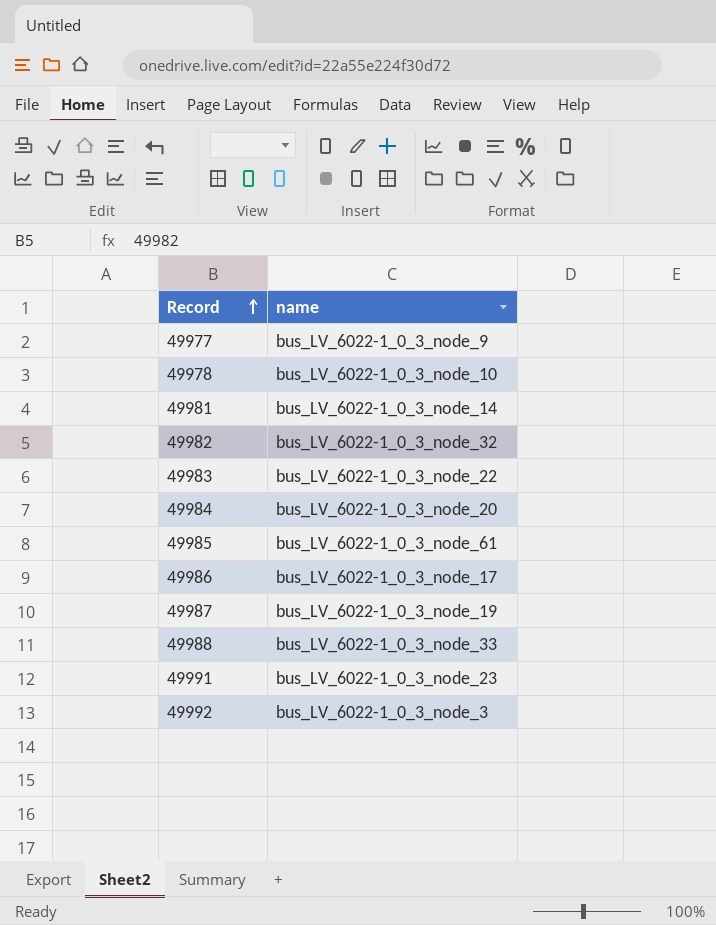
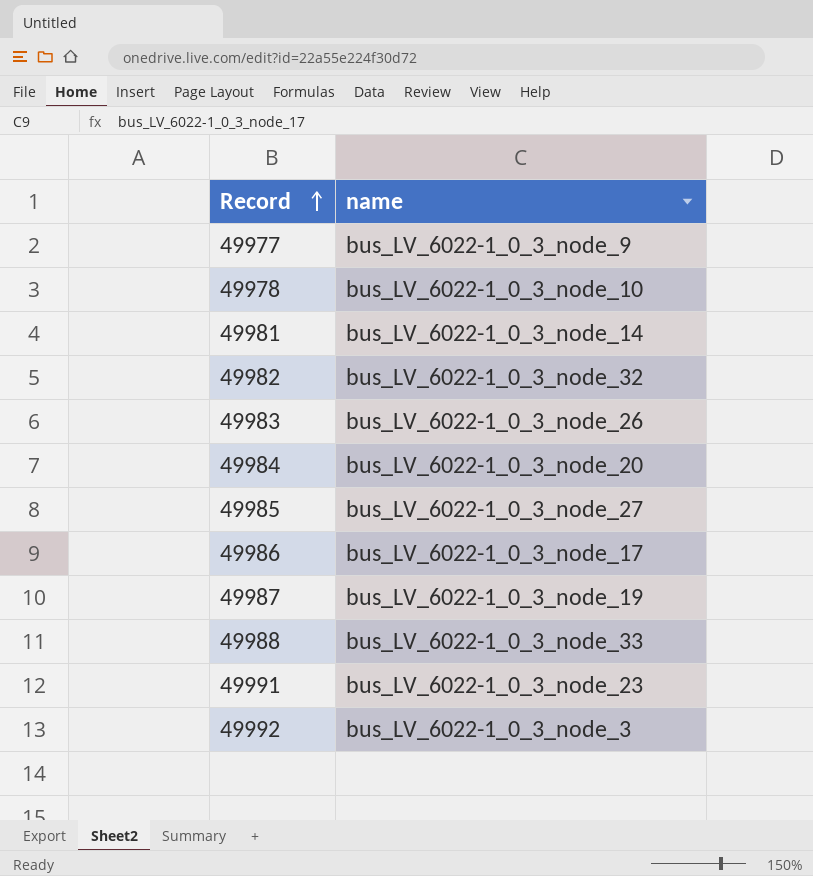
49983 | name: bus_LV_6022-1_0_3_node_22 -> bus_LV_6022-1_0_3_node_26
49985 | name: bus_LV_6022-1_0_3_node_61 -> bus_LV_6022-1_0_3_node_27

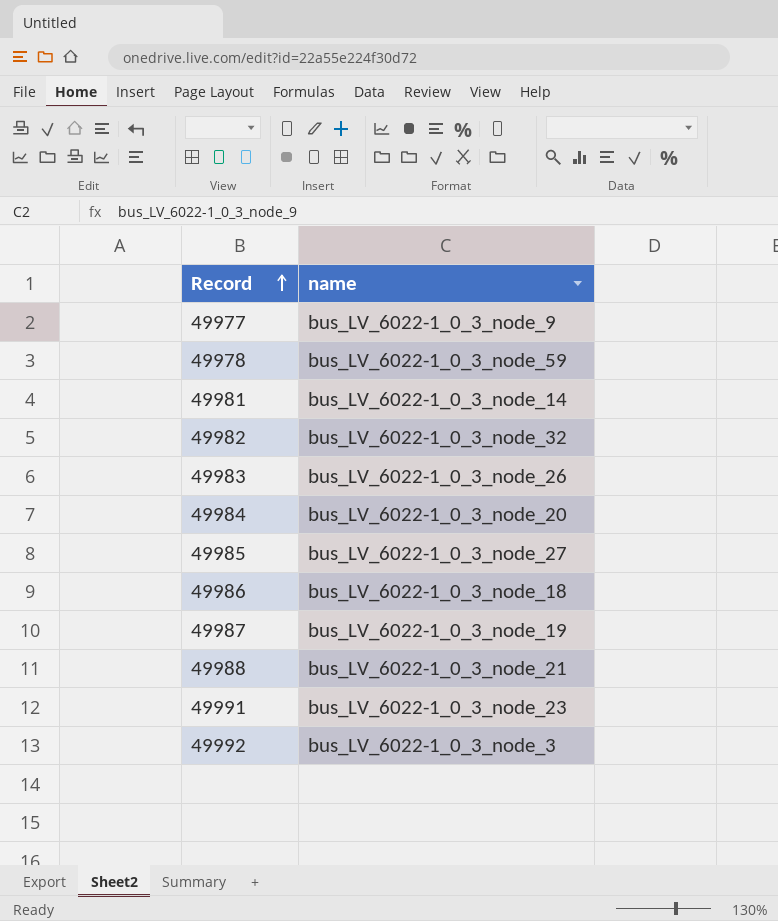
49978 | name: bus_LV_6022-1_0_3_node_10 -> bus_LV_6022-1_0_3_node_59
49986 | name: bus_LV_6022-1_0_3_node_17 -> bus_LV_6022-1_0_3_node_18
49988 | name: bus_LV_6022-1_0_3_node_33 -> bus_LV_6022-1_0_3_node_21

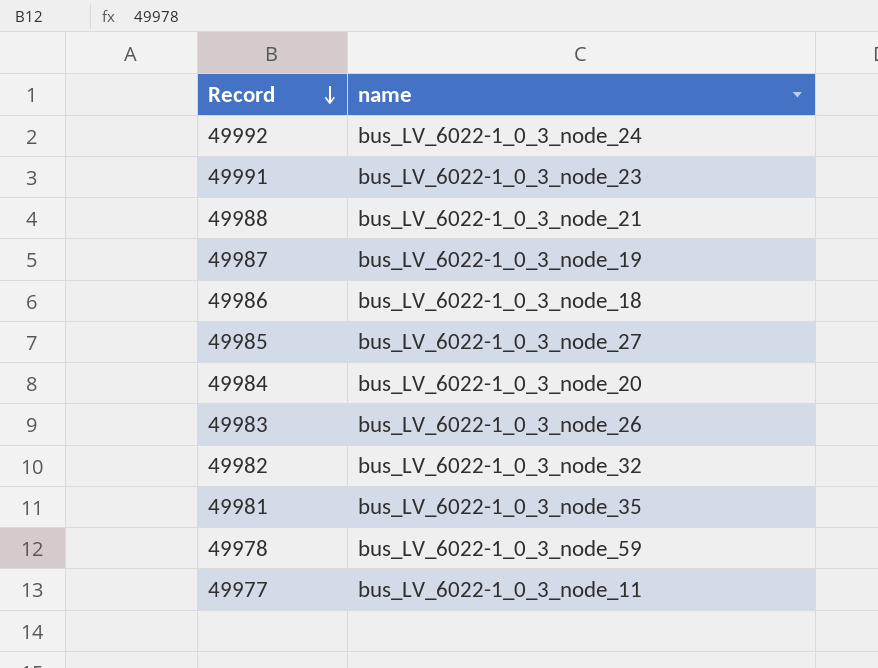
row order: Record ascending -> Record descending
49992 | name: bus_LV_6022-1_0_3_node_3 -> bus_LV_6022-1_0_3_node_24
49981 | name: bus_LV_6022-1_0_3_node_14 -> bus_LV_6022-1_0_3_node_35
49977 | name: bus_LV_6022-1_0_3_node_9 -> bus_LV_6022-1_0_3_node_11

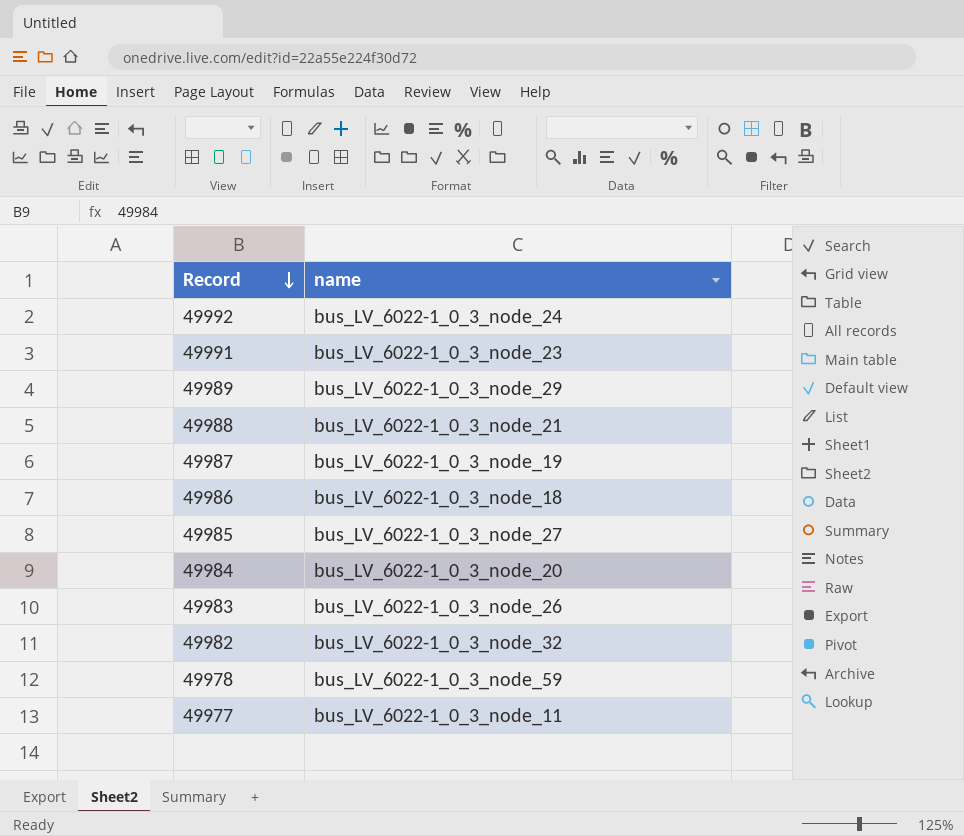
row 49981: bus_LV_6022-1_0_3_node_35 -> none
row 49989: none -> bus_LV_6022-1_0_3_node_29

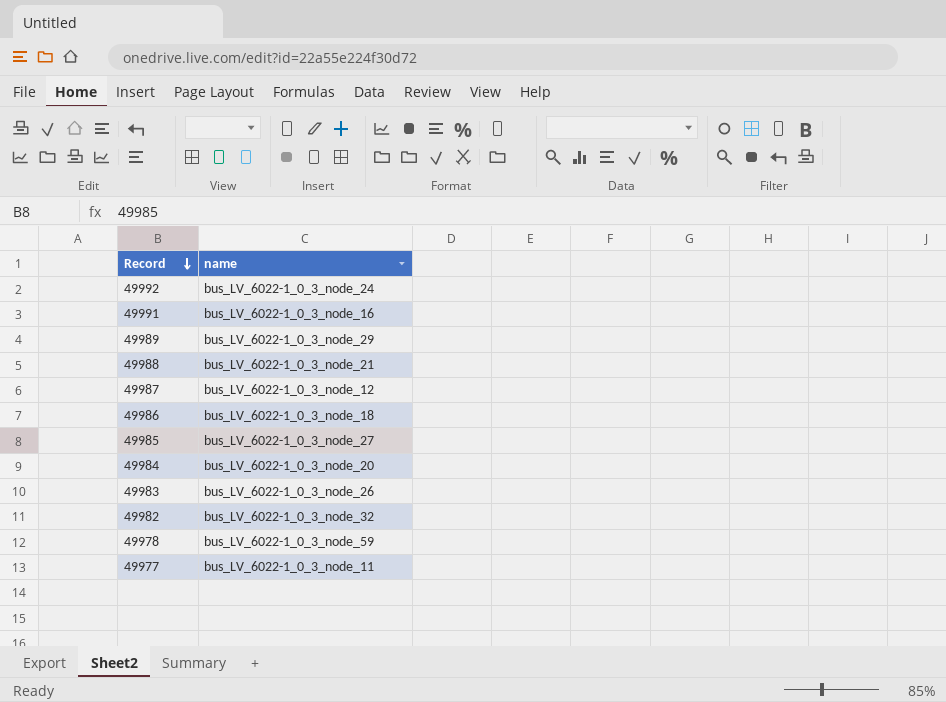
49991 | name: bus_LV_6022-1_0_3_node_23 -> bus_LV_6022-1_0_3_node_16
49987 | name: bus_LV_6022-1_0_3_node_19 -> bus_LV_6022-1_0_3_node_12

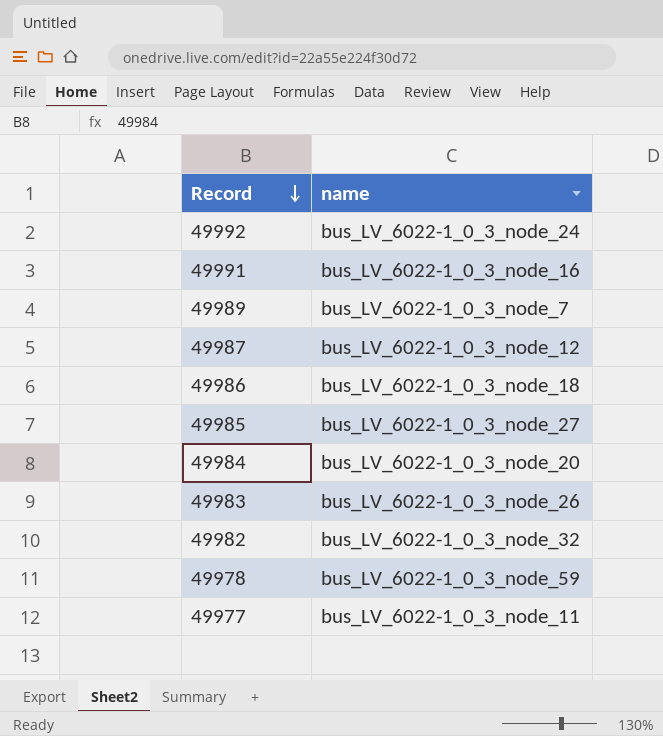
row 49988: bus_LV_6022-1_0_3_node_21 -> none
49989 | name: bus_LV_6022-1_0_3_node_29 -> bus_LV_6022-1_0_3_node_7

